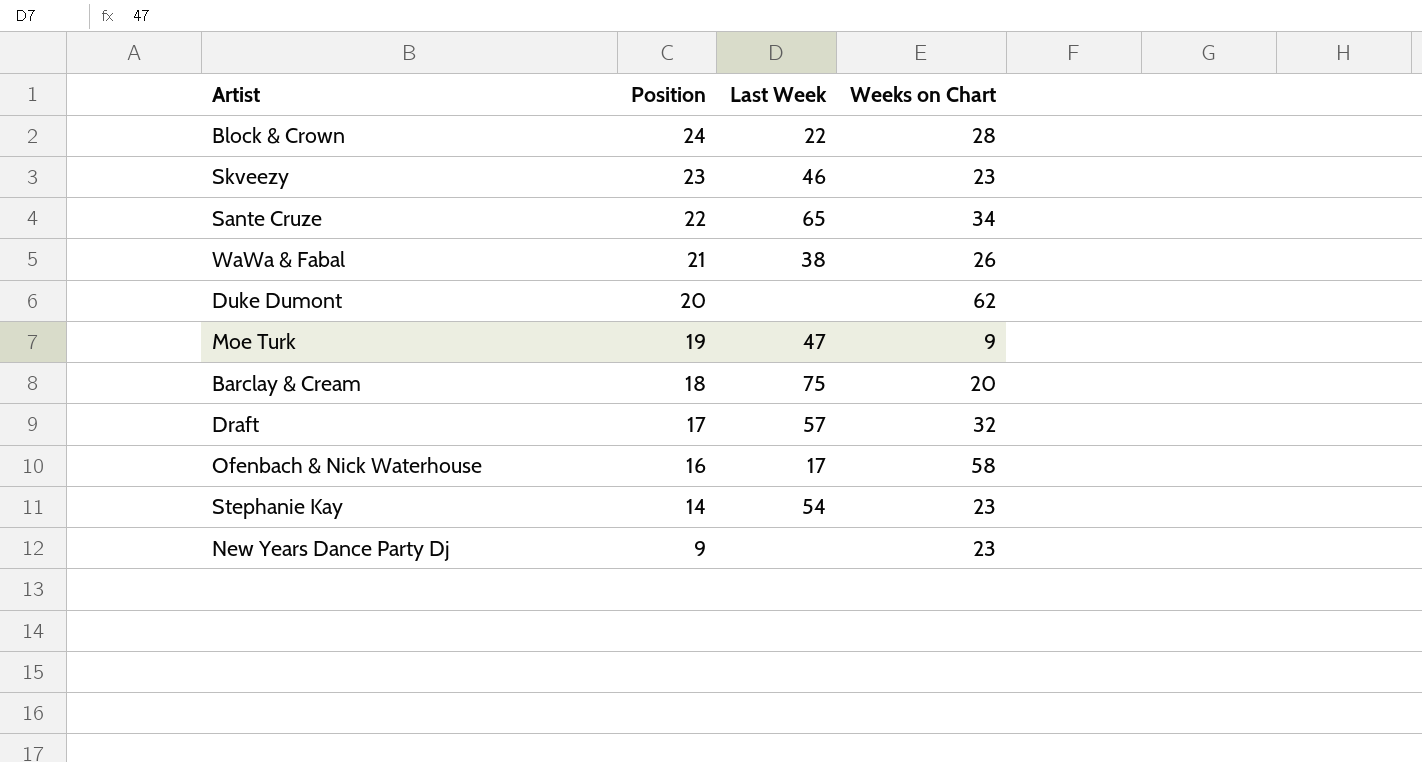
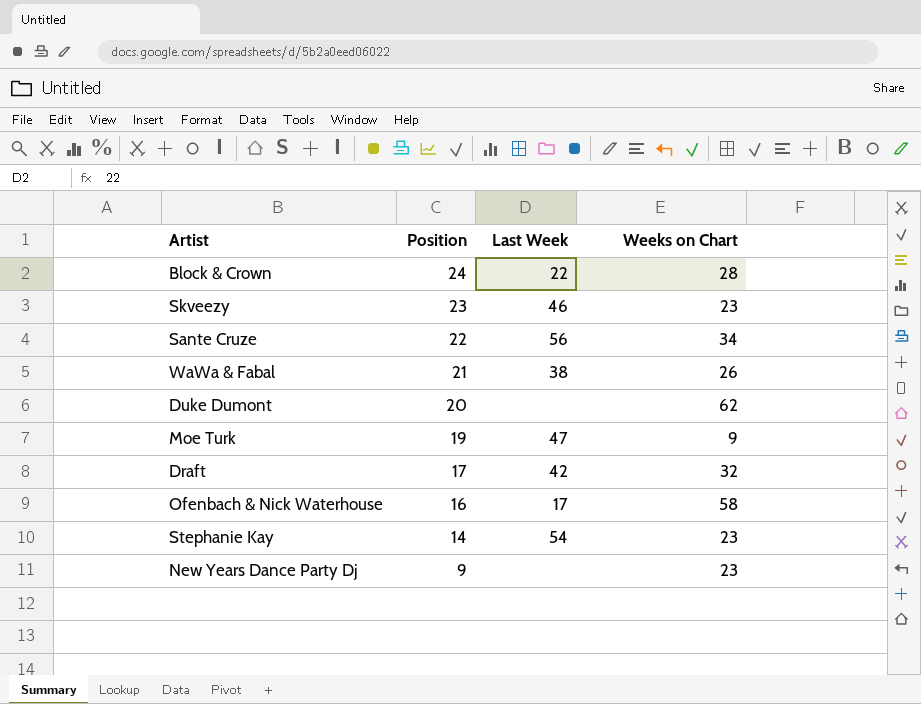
row Barclay & Cream: 18 | 75 | 20 -> none
Sante Cruze | Last Week: 65 -> 56
Draft | Last Week: 57 -> 42

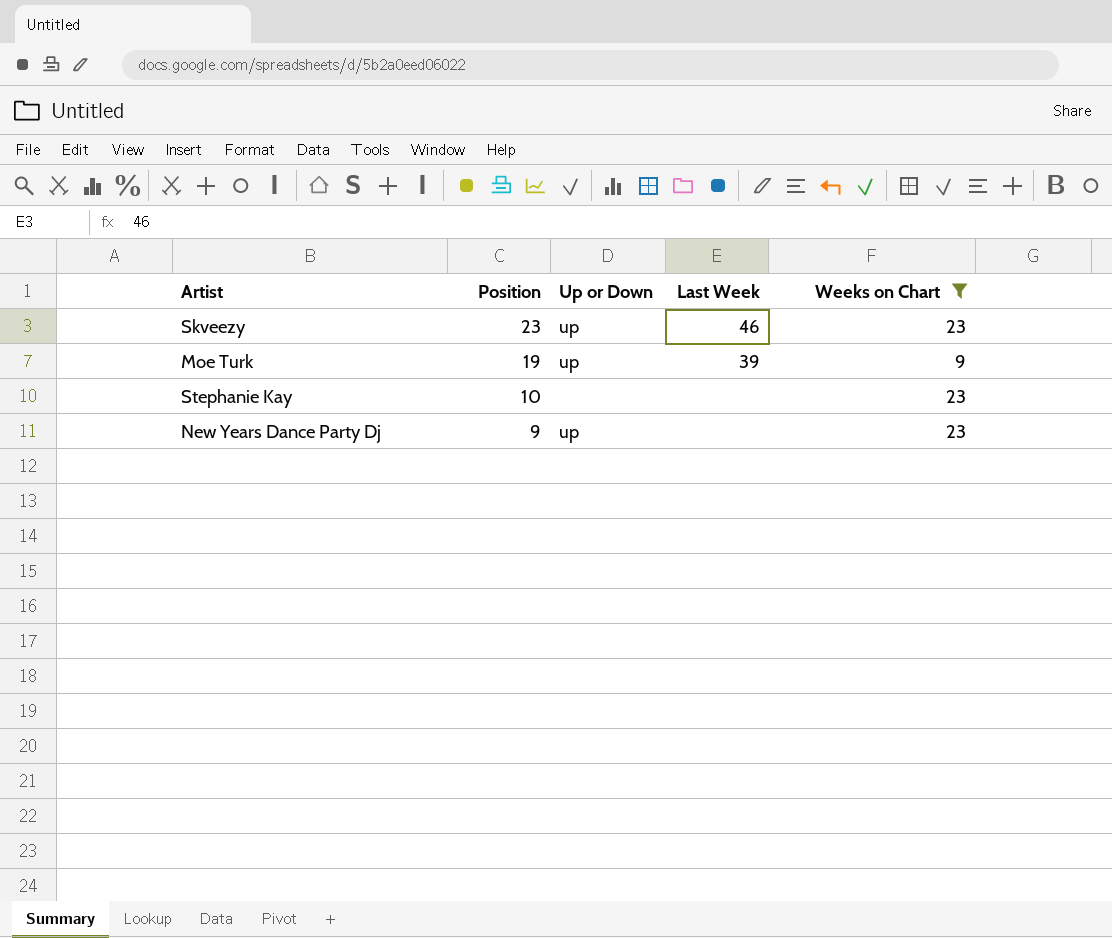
filter: none -> Weeks on Chart <= 23
column Up or Down | position: none -> 3
Moe Turk | Last Week: 47 -> 39
Stephanie Kay | Position: 14 -> 10
Stephanie Kay | Last Week: 54 -> none

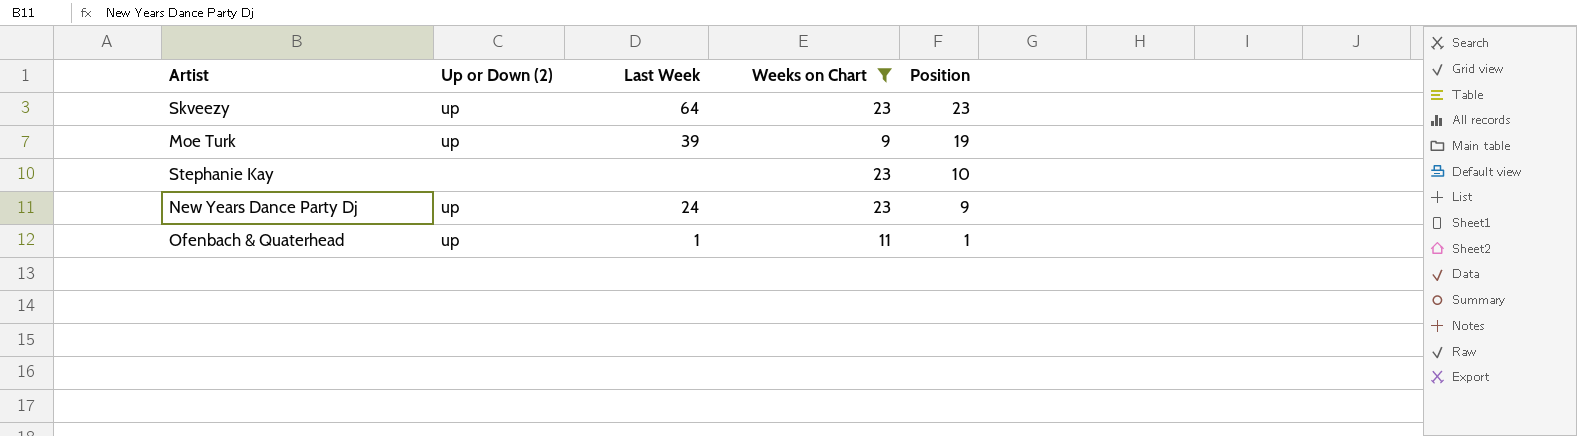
column name: Up or Down -> Up or Down (2)
column Position | position: 2 -> 5
Skveezy | Last Week: 46 -> 64
New Years Dance Party Dj | Last Week: none -> 24
row Ofenbach & Quaterhead: none -> up | 1 | 11 | 1

